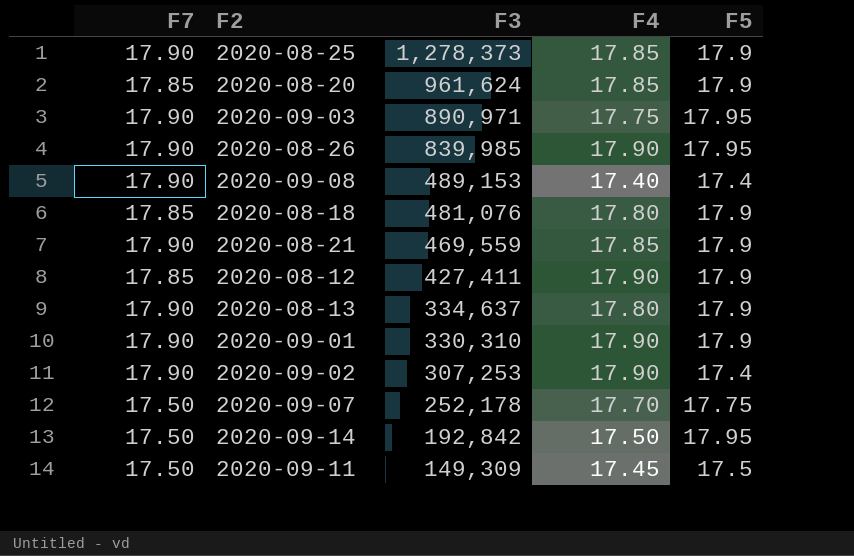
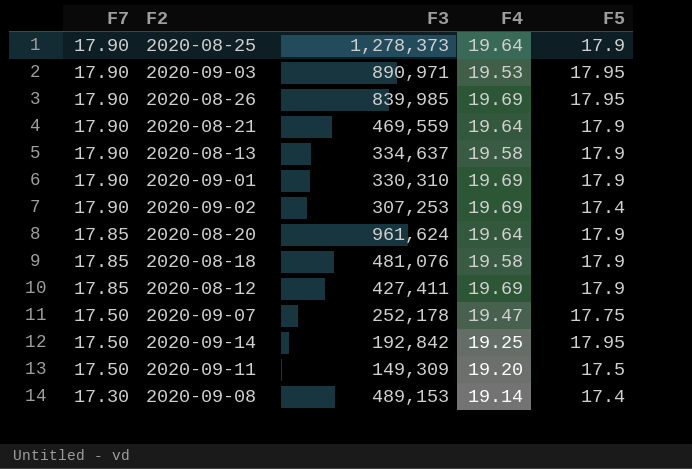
row order: F3 descending -> F7 descending
2020-08-25 | F4: 17.85 -> 19.64
2020-09-03 | F4: 17.75 -> 19.53
2020-08-26 | F4: 17.90 -> 19.69
2020-08-21 | F4: 17.85 -> 19.64
2020-08-13 | F4: 17.80 -> 19.58
2020-09-01 | F4: 17.90 -> 19.69
2020-09-02 | F4: 17.90 -> 19.69
2020-08-20 | F4: 17.85 -> 19.64
2020-08-18 | F4: 17.80 -> 19.58
2020-08-12 | F4: 17.90 -> 19.69
2020-09-07 | F4: 17.70 -> 19.47
2020-09-14 | F4: 17.50 -> 19.25
2020-09-11 | F4: 17.45 -> 19.20
2020-09-08 | F7: 17.90 -> 17.30
2020-09-08 | F4: 17.40 -> 19.14

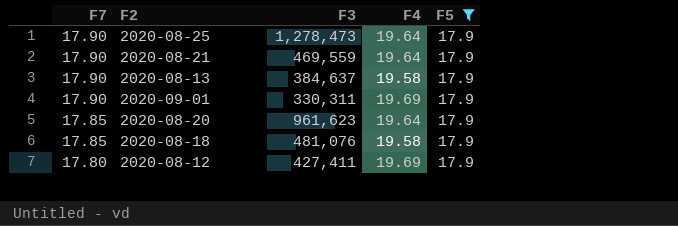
filter: none -> F5 = 17.9
2020-08-25 | F3: 1,278,373 -> 1,278,473
2020-08-13 | F3: 334,637 -> 384,637
2020-09-01 | F3: 330,310 -> 330,311
2020-08-20 | F3: 961,624 -> 961,623
2020-08-12 | F7: 17.85 -> 17.80

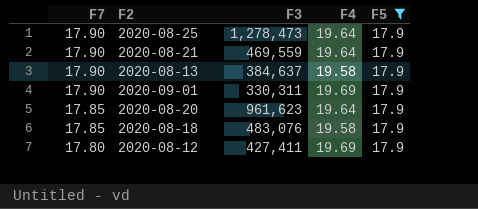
2020-08-18 | F3: 481,076 -> 483,076

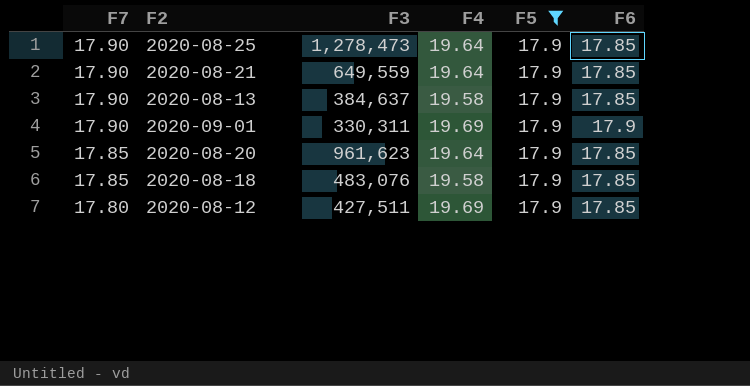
column F6 | position: none -> 6
2020-08-21 | F3: 469,559 -> 649,559
2020-08-12 | F3: 427,411 -> 427,511

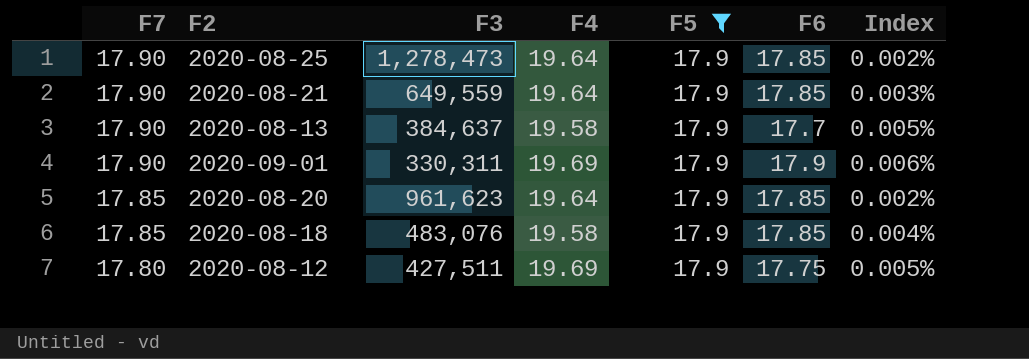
column Index | formula: none -> [F4] / [F3]
2020-08-13 | F6: 17.85 -> 17.7
2020-08-12 | F6: 17.85 -> 17.75

